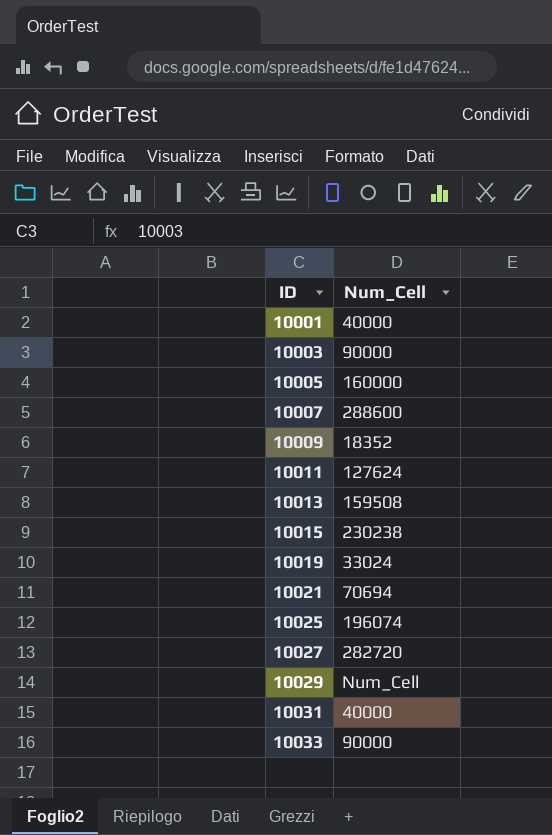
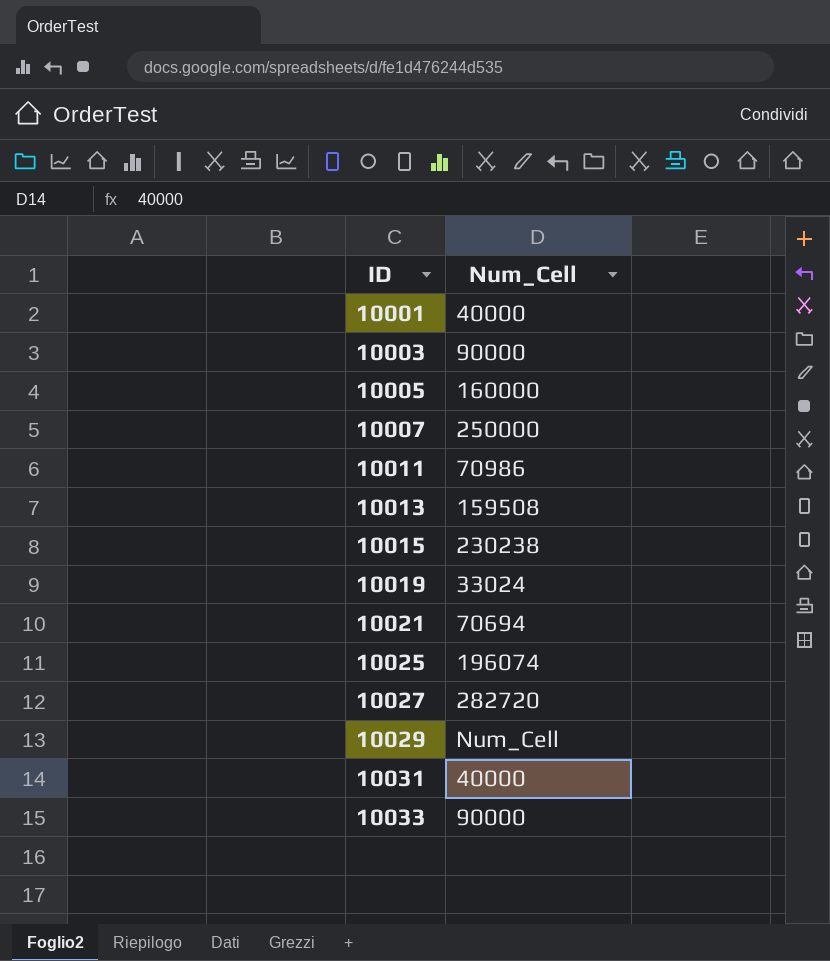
row 10009: 18352 -> none
10007 | Num_Cell: 288600 -> 250000
10011 | Num_Cell: 127624 -> 70986

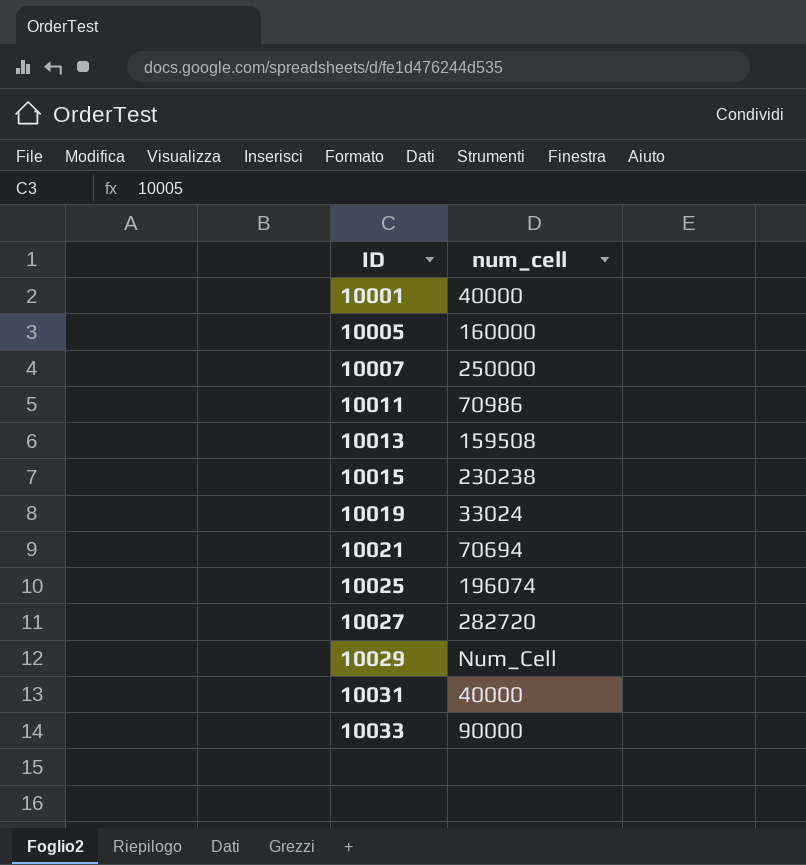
column name: Num_Cell -> num_cell
row 10003: 90000 -> none

